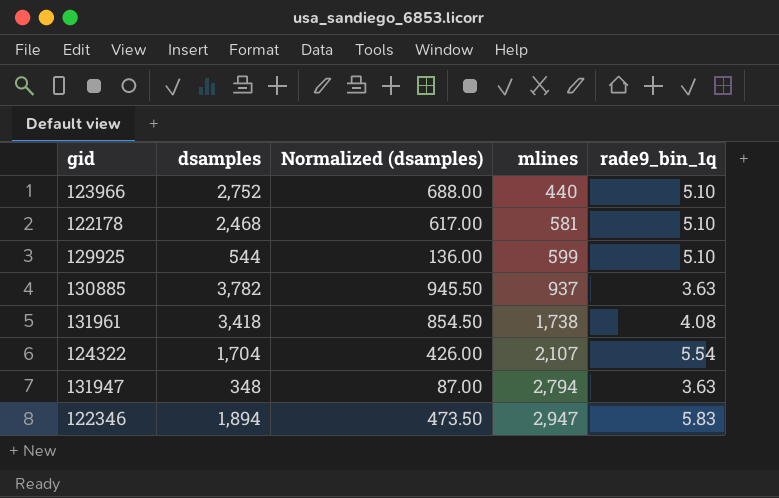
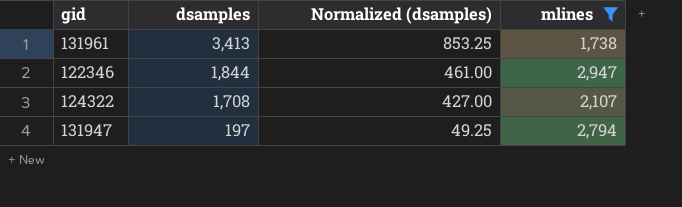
filter: none -> mlines >= 1,738
row order: mlines ascending -> dsamples descending
column rade9_bin_1q | position: 5 -> none
131961 | dsamples: 3,418 -> 3,413
131961 | Normalized (dsamples): 854.50 -> 853.25
122346 | dsamples: 1,894 -> 1,844
122346 | Normalized (dsamples): 473.50 -> 461.00
124322 | dsamples: 1,704 -> 1,708
124322 | Normalized (dsamples): 426.00 -> 427.00
131947 | dsamples: 348 -> 197
131947 | Normalized (dsamples): 87.00 -> 49.25

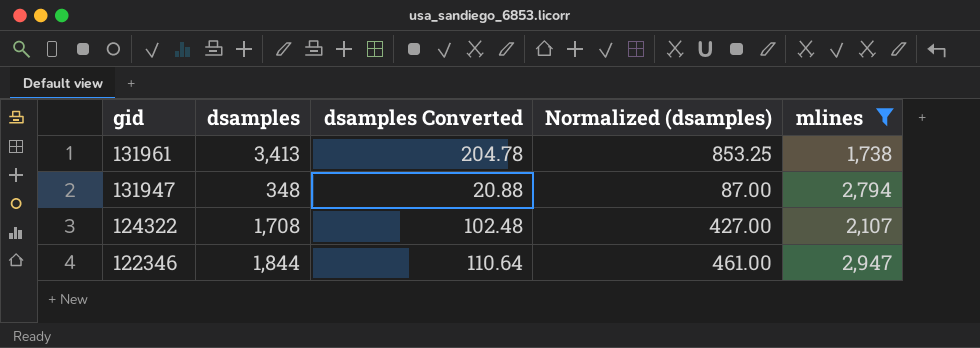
row order: dsamples descending -> gid descending
column dsamples Converted | formula: none -> [dsamples] * 0.06
131947 | dsamples: 197 -> 348
131947 | Normalized (dsamples): 49.25 -> 87.00

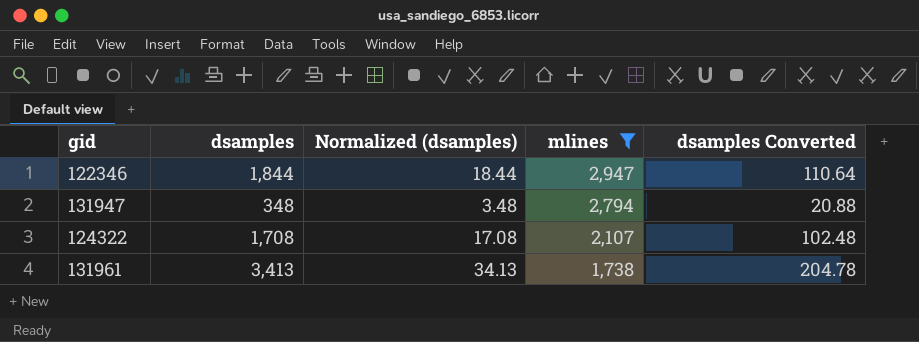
row order: gid descending -> mlines descending
column Normalized (dsamples) | formula: [dsamples] * 0.25 -> [dsamples] * 0.01
column dsamples Converted | position: 3 -> 5

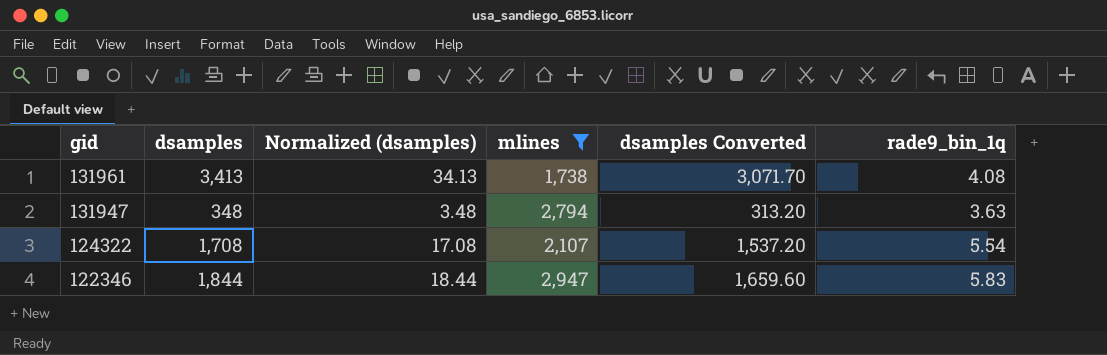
row order: mlines descending -> gid descending
column dsamples Converted | formula: [dsamples] * 0.06 -> [dsamples] * 0.9
column rade9_bin_1q | position: none -> 6

